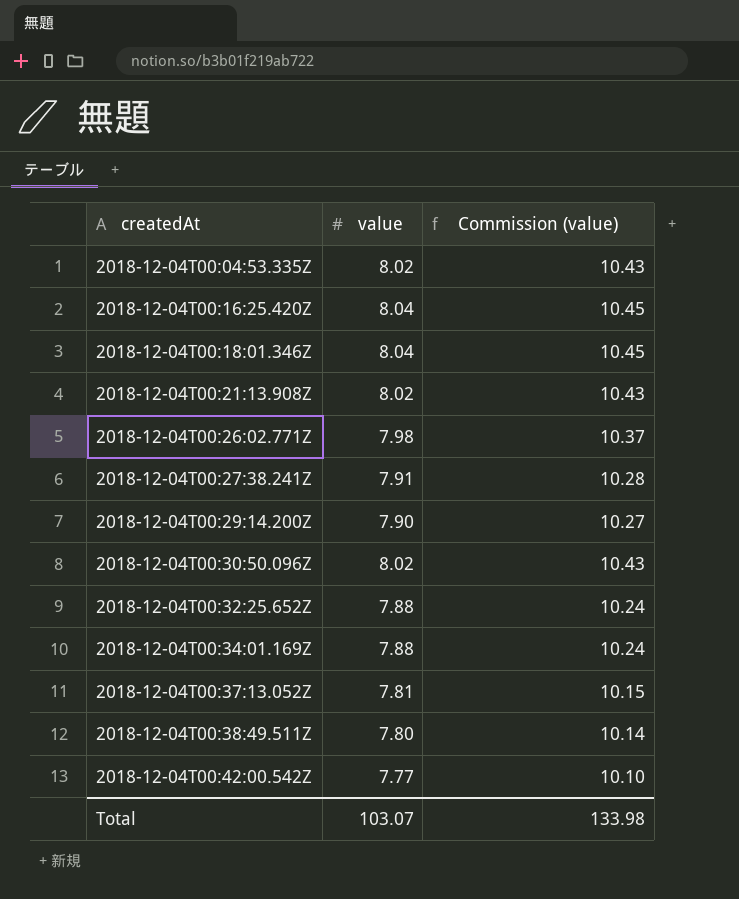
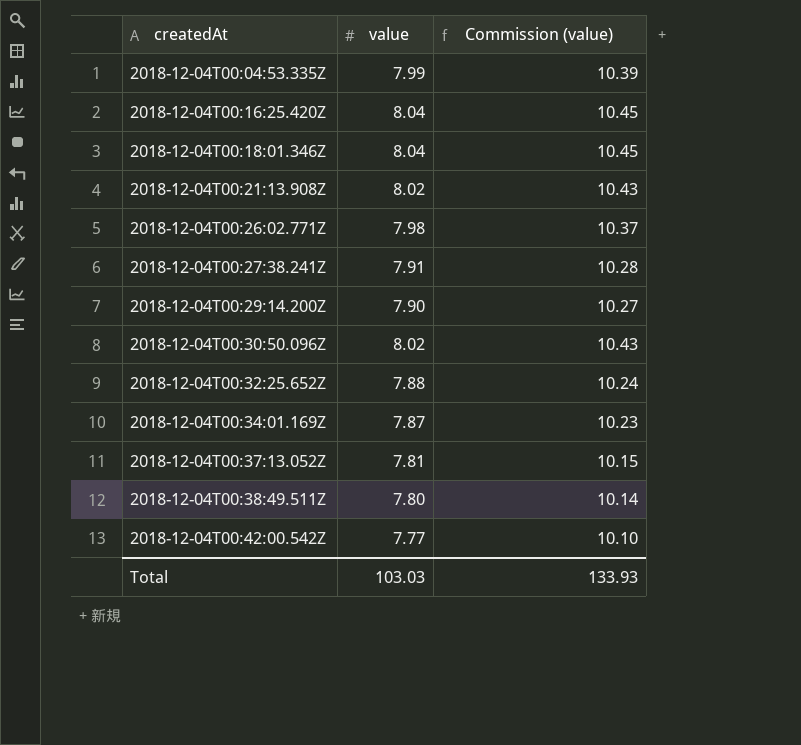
2018-12-04T00:04:53.335Z | value: 8.02 -> 7.99
2018-12-04T00:04:53.335Z | Commission (value): 10.43 -> 10.39
2018-12-04T00:34:01.169Z | value: 7.88 -> 7.87
2018-12-04T00:34:01.169Z | Commission (value): 10.24 -> 10.23
Total | value: 103.07 -> 103.03
Total | Commission (value): 133.98 -> 133.93

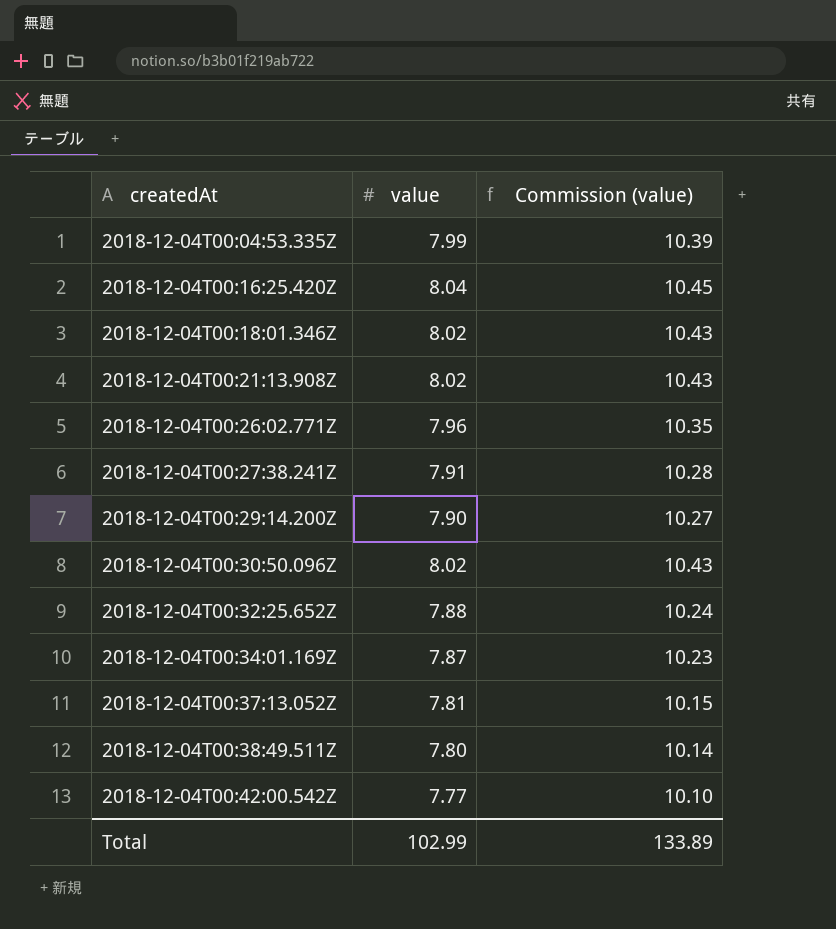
2018-12-04T00:18:01.346Z | value: 8.04 -> 8.02
2018-12-04T00:18:01.346Z | Commission (value): 10.45 -> 10.43
2018-12-04T00:26:02.771Z | value: 7.98 -> 7.96
2018-12-04T00:26:02.771Z | Commission (value): 10.37 -> 10.35
Total | value: 103.03 -> 102.99
Total | Commission (value): 133.93 -> 133.89

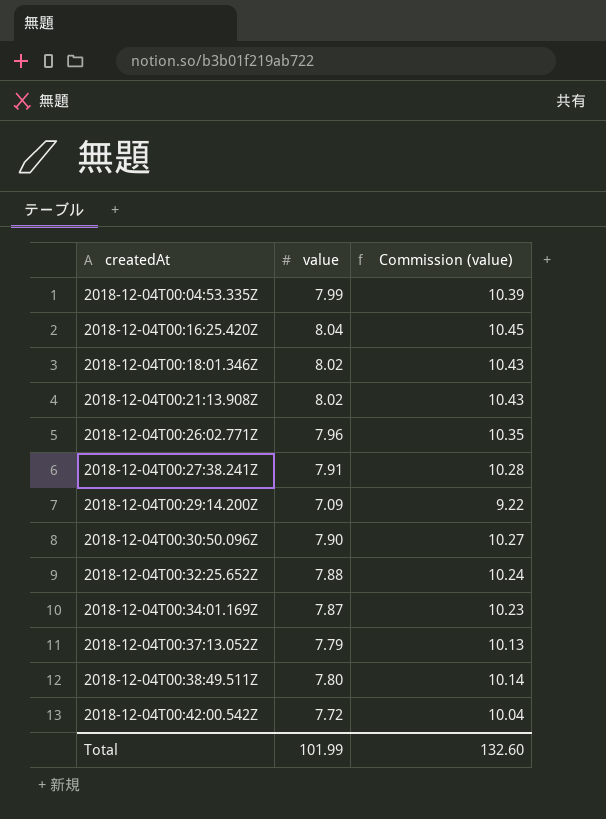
2018-12-04T00:29:14.200Z | value: 7.90 -> 7.09
2018-12-04T00:29:14.200Z | Commission (value): 10.27 -> 9.22
2018-12-04T00:30:50.096Z | value: 8.02 -> 7.90
2018-12-04T00:30:50.096Z | Commission (value): 10.43 -> 10.27
2018-12-04T00:37:13.052Z | value: 7.81 -> 7.79
2018-12-04T00:37:13.052Z | Commission (value): 10.15 -> 10.13
2018-12-04T00:42:00.542Z | value: 7.77 -> 7.72
2018-12-04T00:42:00.542Z | Commission (value): 10.10 -> 10.04
Total | value: 102.99 -> 101.99
Total | Commission (value): 133.89 -> 132.60

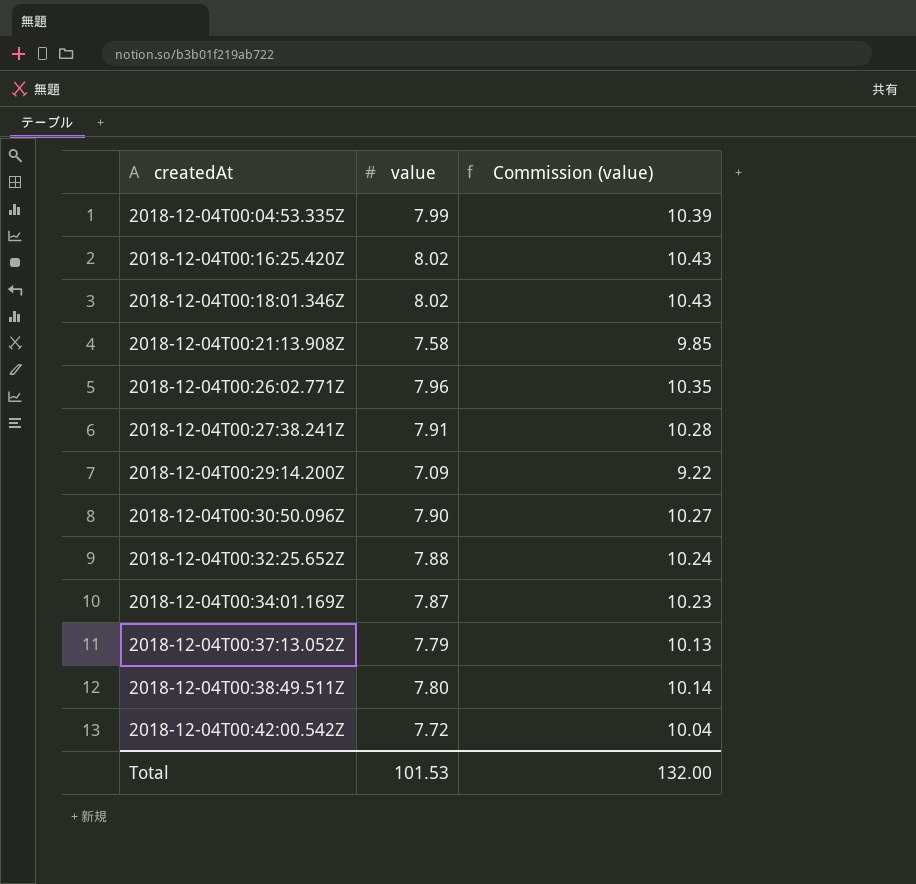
2018-12-04T00:16:25.420Z | value: 8.04 -> 8.02
2018-12-04T00:16:25.420Z | Commission (value): 10.45 -> 10.43
2018-12-04T00:21:13.908Z | value: 8.02 -> 7.58
2018-12-04T00:21:13.908Z | Commission (value): 10.43 -> 9.85
Total | value: 101.99 -> 101.53
Total | Commission (value): 132.60 -> 132.00

